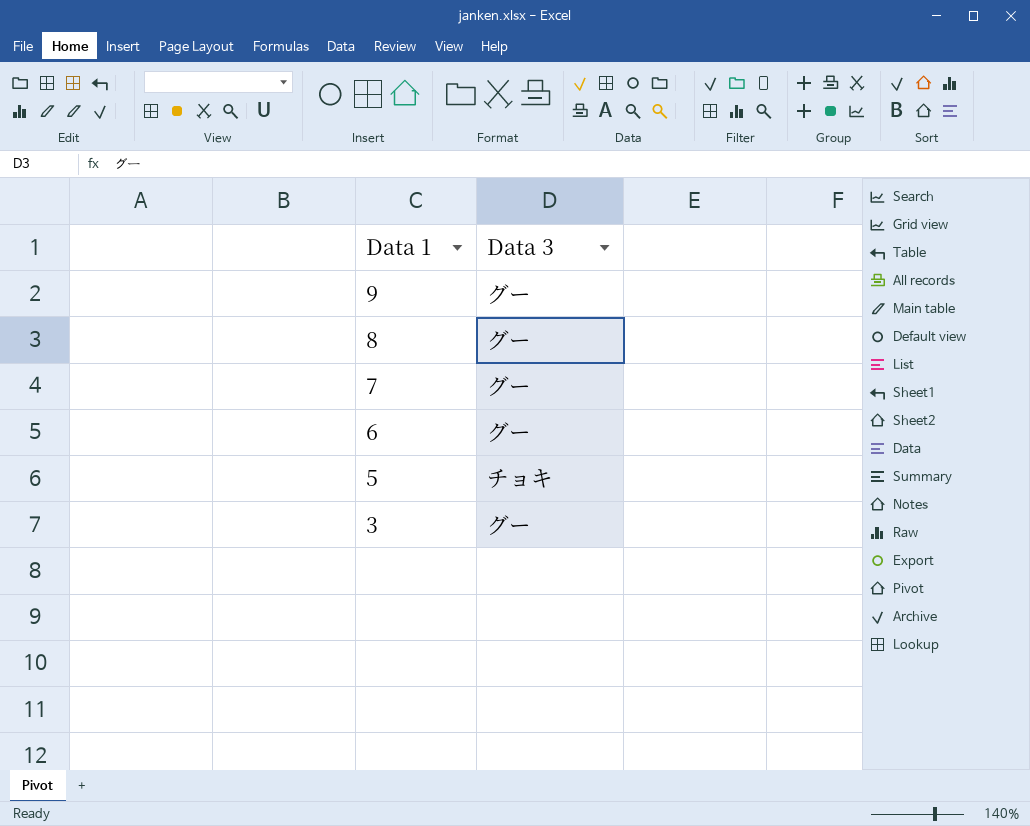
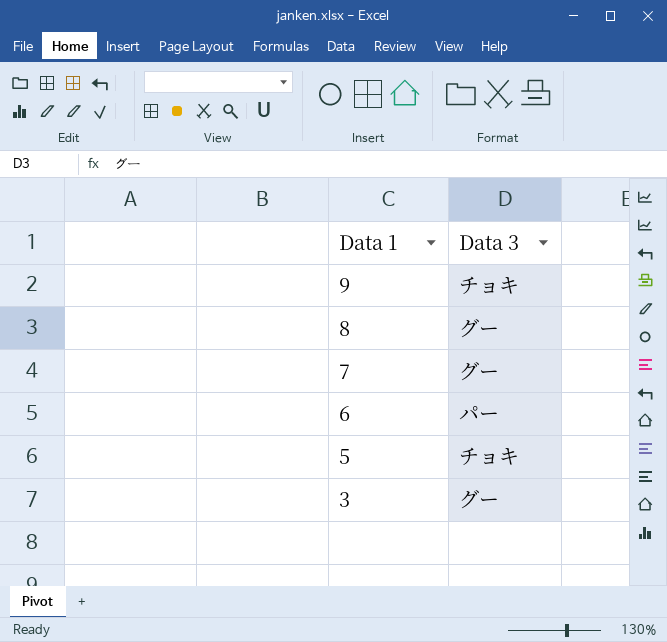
9 | Data 3: グー -> チョキ
6 | Data 3: グー -> パー

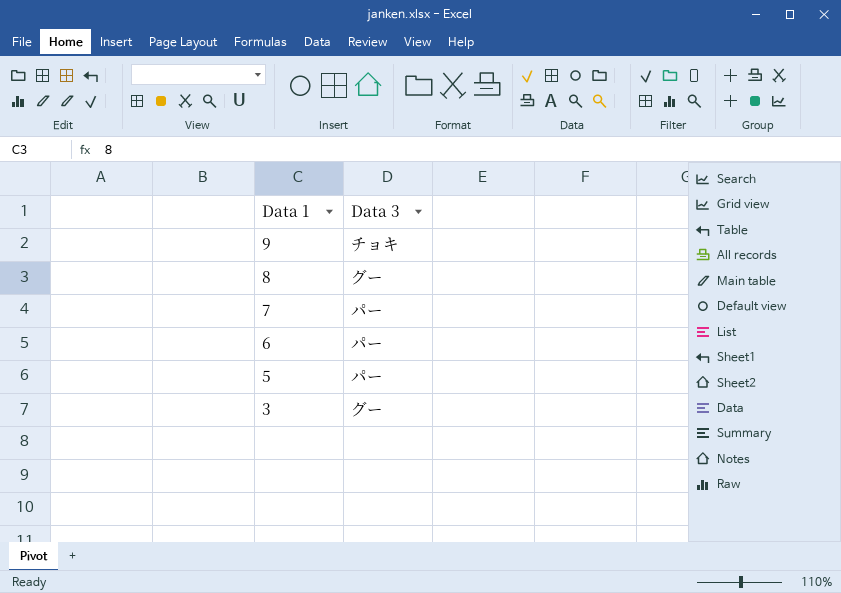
7 | Data 3: グー -> パー
5 | Data 3: チョキ -> パー

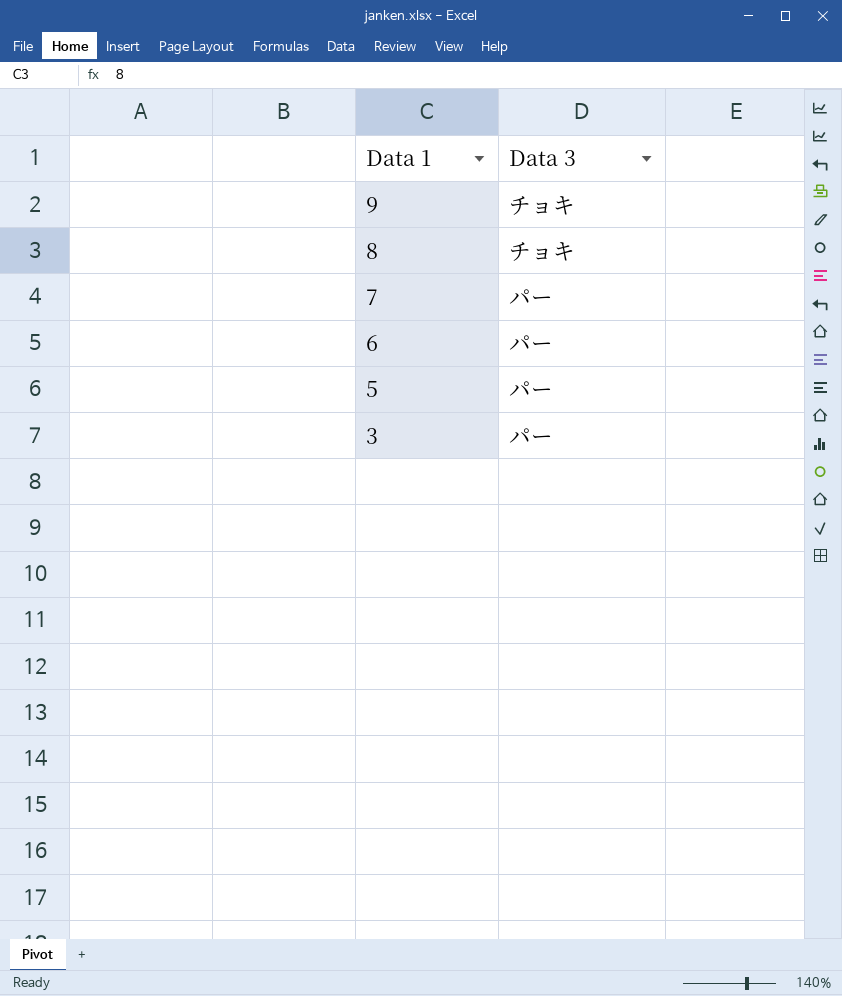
8 | Data 3: グー -> チョキ
3 | Data 3: グー -> パー

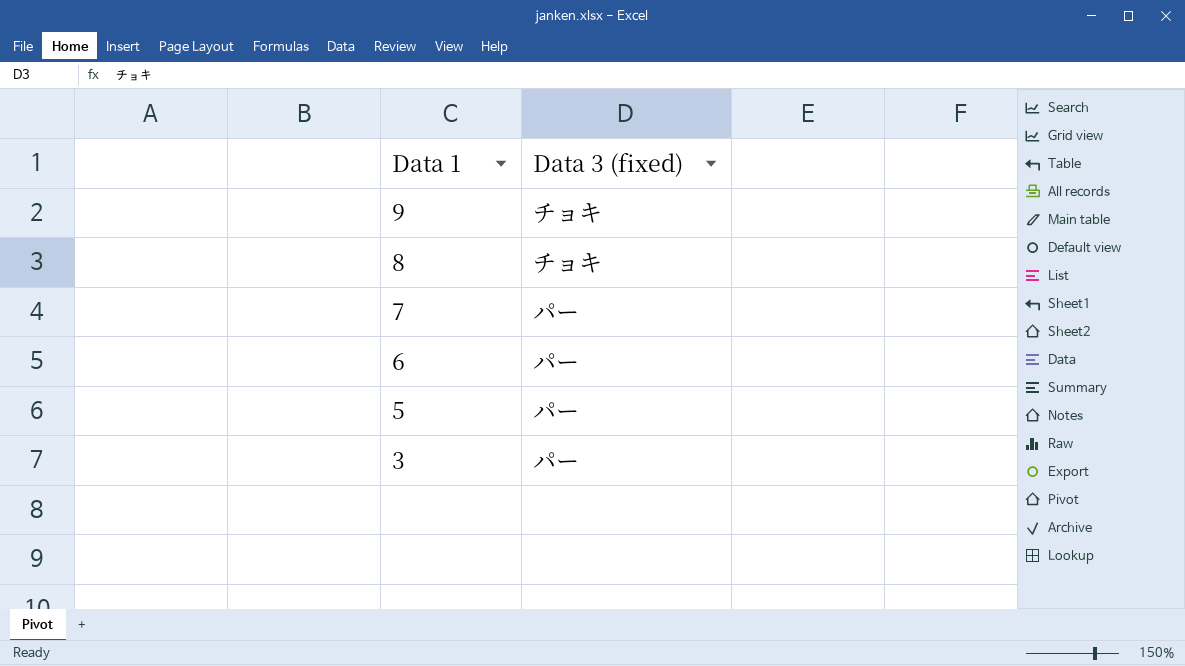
column name: Data 3 -> Data 3 (fixed)

